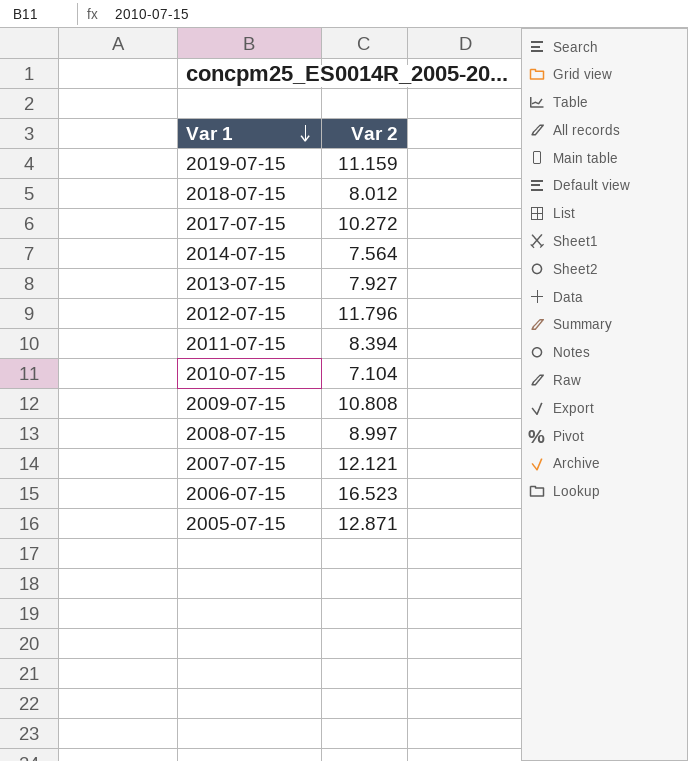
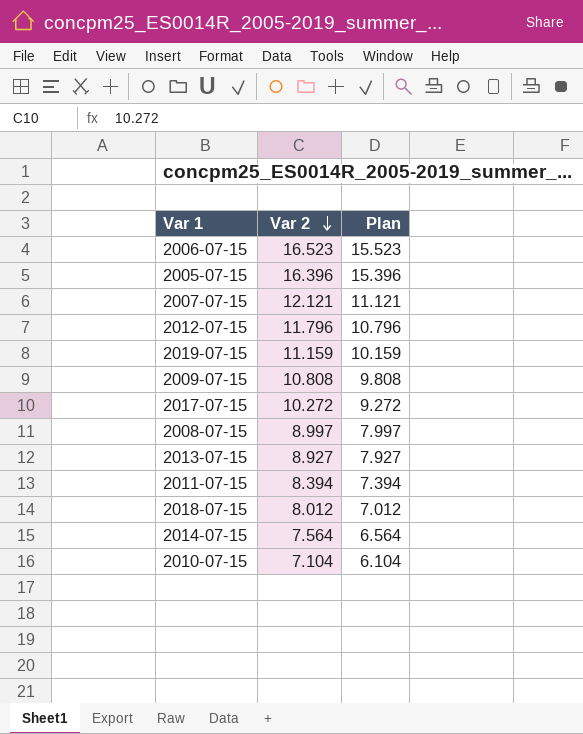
row order: Var 1 descending -> Var 2 descending
column Plan | formula: none -> [Var 2] - 1
2005-07-15 | Var 2: 12.871 -> 16.396
2013-07-15 | Var 2: 7.927 -> 8.927

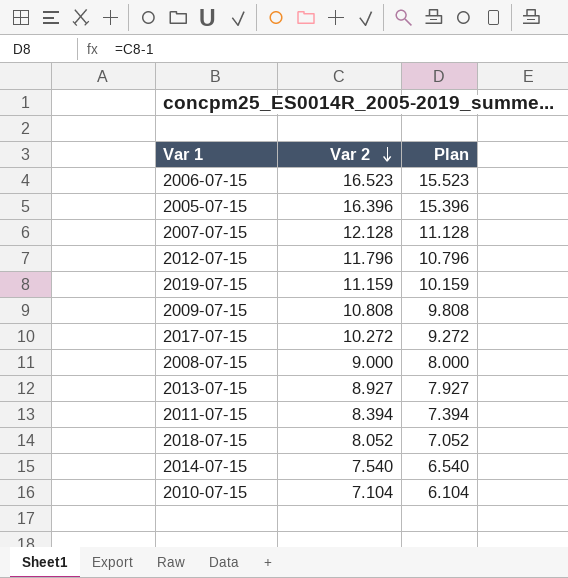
2007-07-15 | Var 2: 12.121 -> 12.128
2007-07-15 | Plan: 11.121 -> 11.128
2008-07-15 | Var 2: 8.997 -> 9.000
2008-07-15 | Plan: 7.997 -> 8.000
2018-07-15 | Var 2: 8.012 -> 8.052
2018-07-15 | Plan: 7.012 -> 7.052
2014-07-15 | Var 2: 7.564 -> 7.540
2014-07-15 | Plan: 6.564 -> 6.540

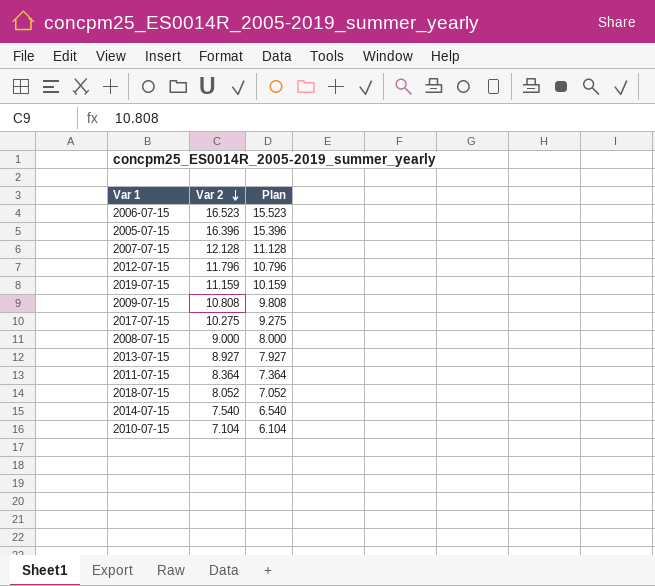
2017-07-15 | Var 2: 10.272 -> 10.275
2017-07-15 | Plan: 9.272 -> 9.275
2011-07-15 | Var 2: 8.394 -> 8.364
2011-07-15 | Plan: 7.394 -> 7.364

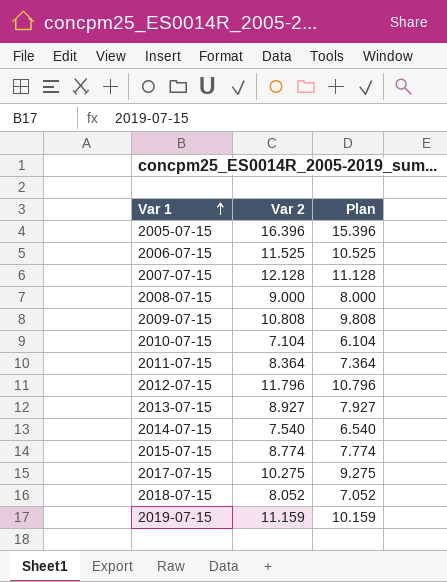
row order: Var 2 descending -> Var 1 ascending
2006-07-15 | Var 2: 16.523 -> 11.525
2006-07-15 | Plan: 15.523 -> 10.525
row 2015-07-15: none -> 8.774 | 7.774

